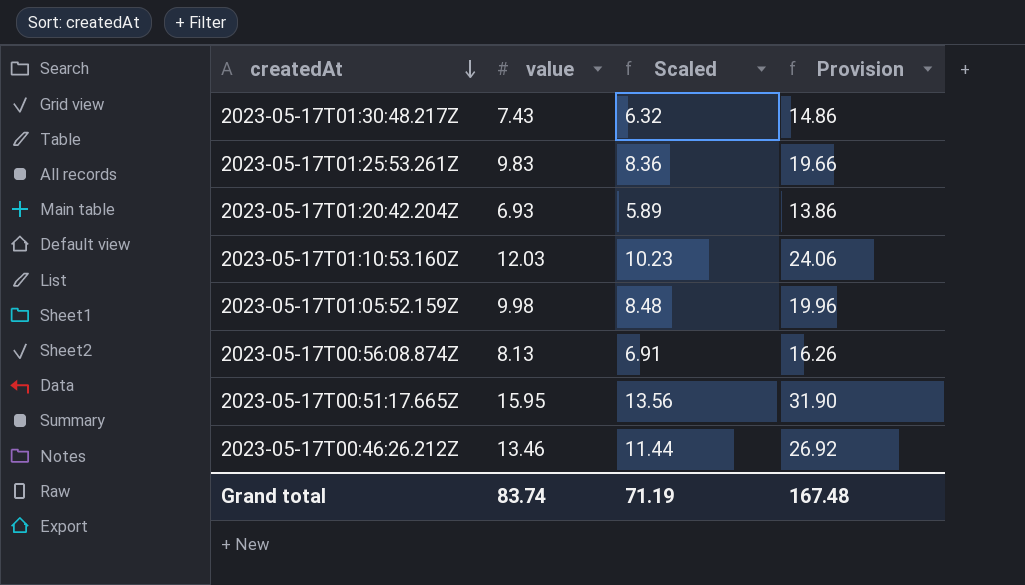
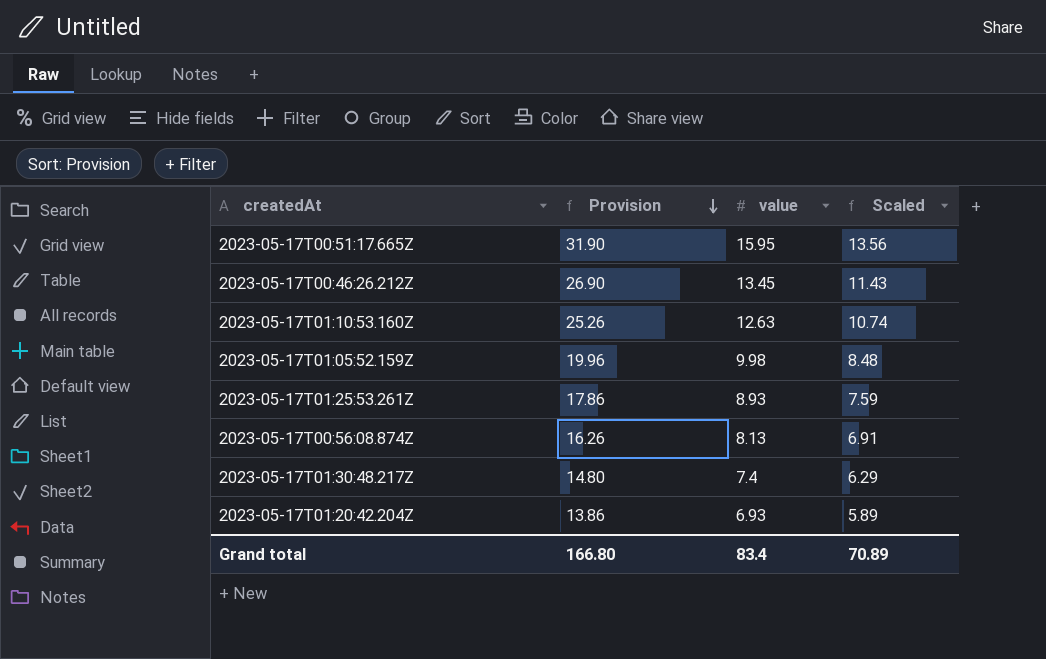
row order: createdAt descending -> Provision descending
column Provision | position: 4 -> 2
2023-05-17T00:46:26.212Z | Provision: 26.92 -> 26.90
2023-05-17T00:46:26.212Z | value: 13.46 -> 13.45
2023-05-17T00:46:26.212Z | Scaled: 11.44 -> 11.43
2023-05-17T01:10:53.160Z | Provision: 24.06 -> 25.26
2023-05-17T01:10:53.160Z | value: 12.03 -> 12.63
2023-05-17T01:10:53.160Z | Scaled: 10.23 -> 10.74
2023-05-17T01:25:53.261Z | Provision: 19.66 -> 17.86
2023-05-17T01:25:53.261Z | value: 9.83 -> 8.93
2023-05-17T01:25:53.261Z | Scaled: 8.36 -> 7.59
2023-05-17T01:30:48.217Z | Provision: 14.86 -> 14.80
2023-05-17T01:30:48.217Z | value: 7.43 -> 7.4
2023-05-17T01:30:48.217Z | Scaled: 6.32 -> 6.29
Grand total | Provision: 167.48 -> 166.80
Grand total | value: 83.74 -> 83.4
Grand total | Scaled: 71.19 -> 70.89

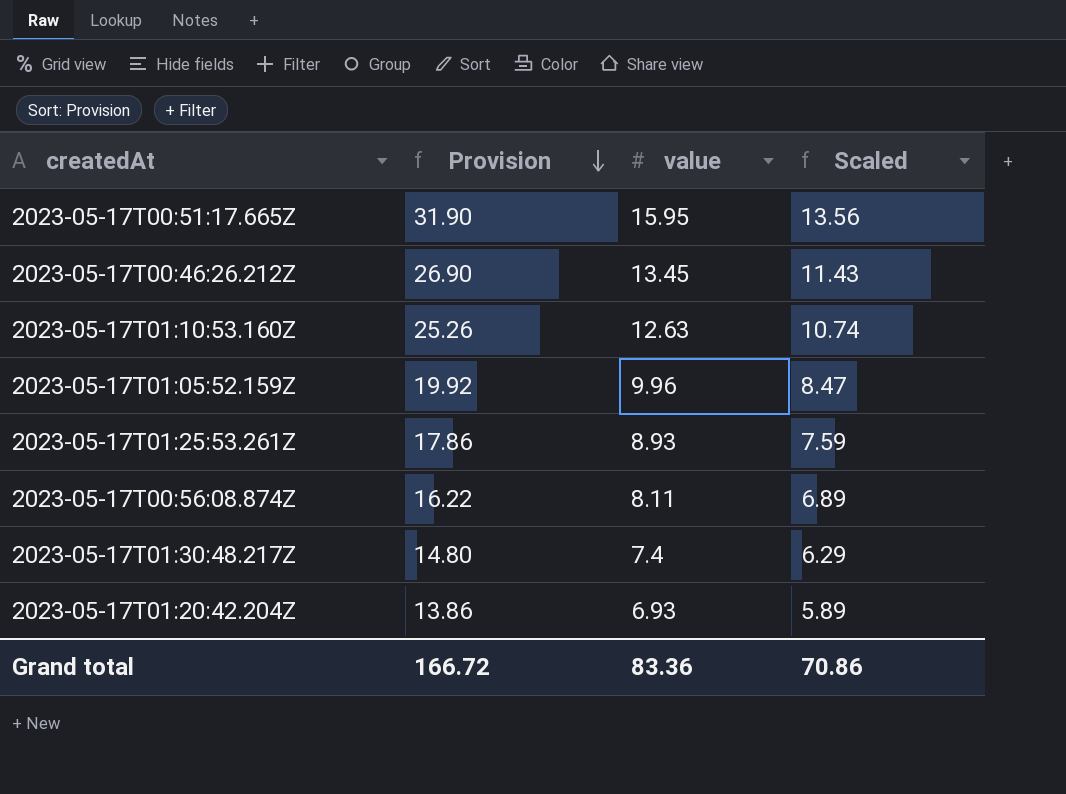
2023-05-17T01:05:52.159Z | Provision: 19.96 -> 19.92
2023-05-17T01:05:52.159Z | value: 9.98 -> 9.96
2023-05-17T01:05:52.159Z | Scaled: 8.48 -> 8.47
2023-05-17T00:56:08.874Z | Provision: 16.26 -> 16.22
2023-05-17T00:56:08.874Z | value: 8.13 -> 8.11
2023-05-17T00:56:08.874Z | Scaled: 6.91 -> 6.89
Grand total | Provision: 166.80 -> 166.72
Grand total | value: 83.4 -> 83.36
Grand total | Scaled: 70.89 -> 70.86

